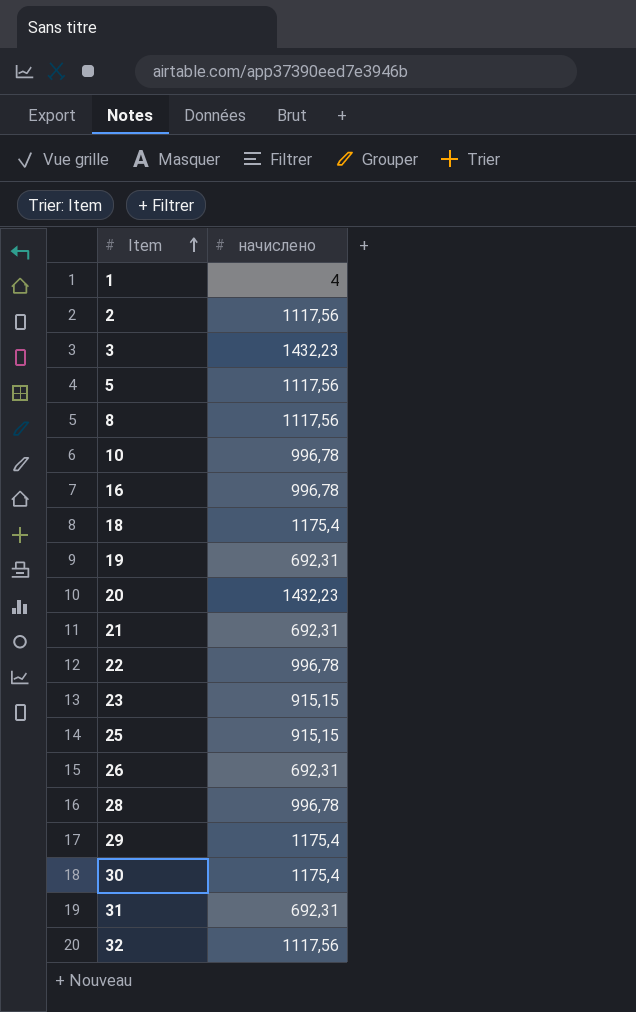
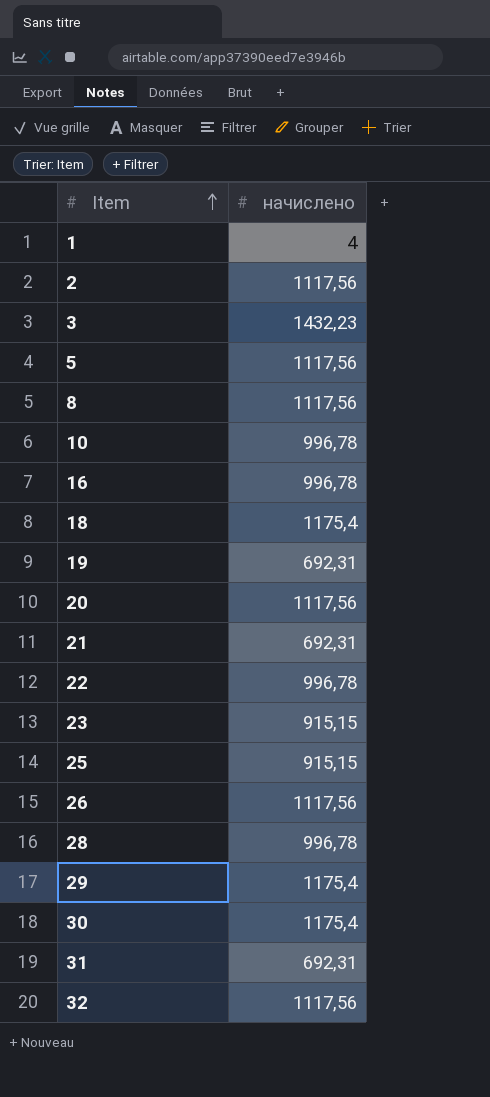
20 | начислено: 1432,23 -> 1117,56
26 | начислено: 692,31 -> 1117,56

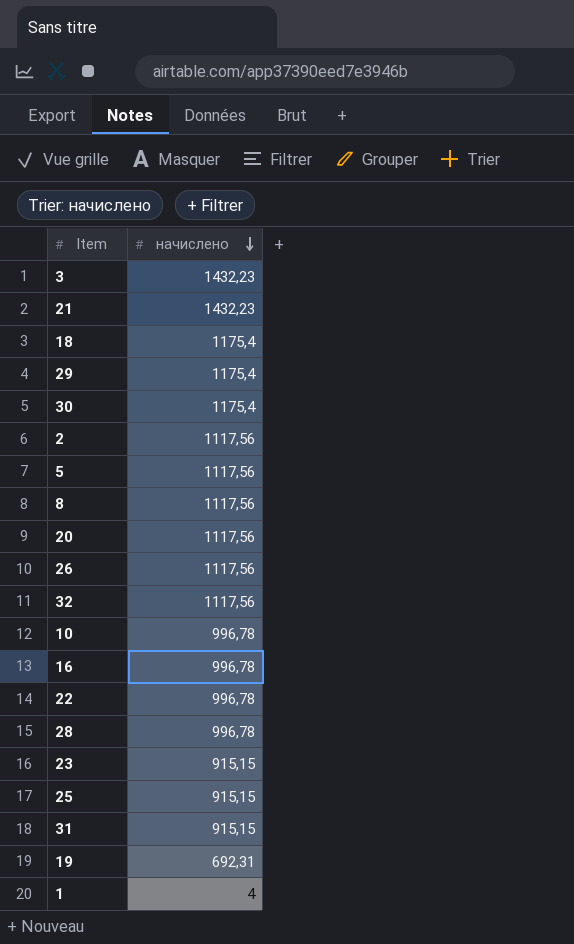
row order: Item ascending -> начислено descending
21 | начислено: 692,31 -> 1432,23
31 | начислено: 692,31 -> 915,15

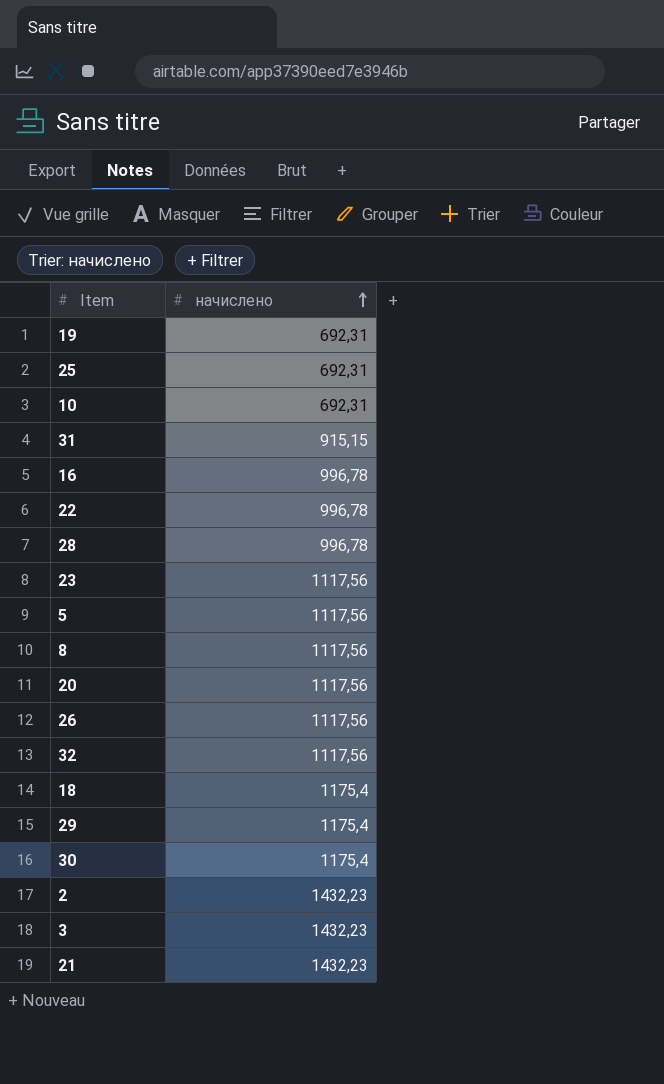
row order: начислено descending -> начислено ascending
row 1: 4 -> none
25 | начислено: 915,15 -> 692,31
10 | начислено: 996,78 -> 692,31
23 | начислено: 915,15 -> 1117,56
2 | начислено: 1117,56 -> 1432,23

